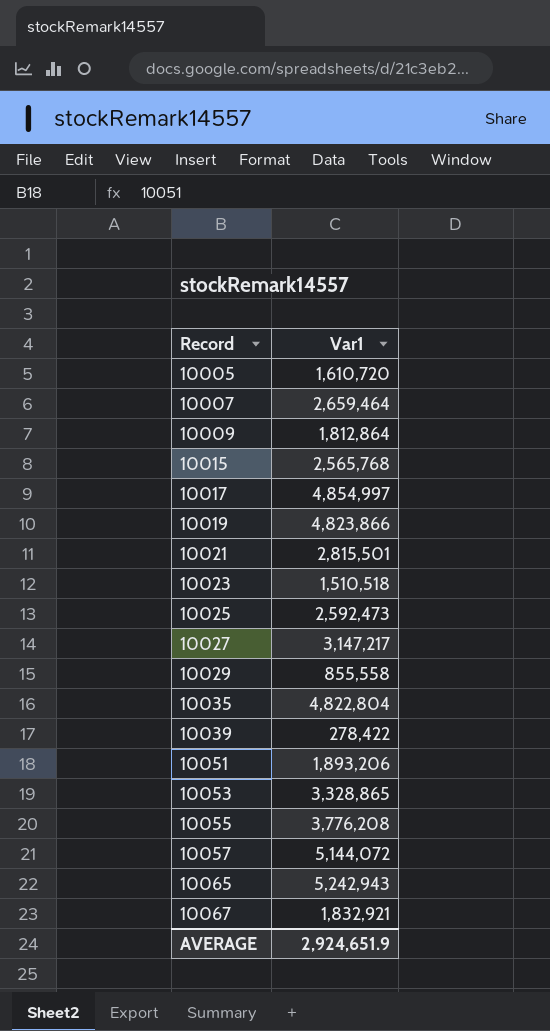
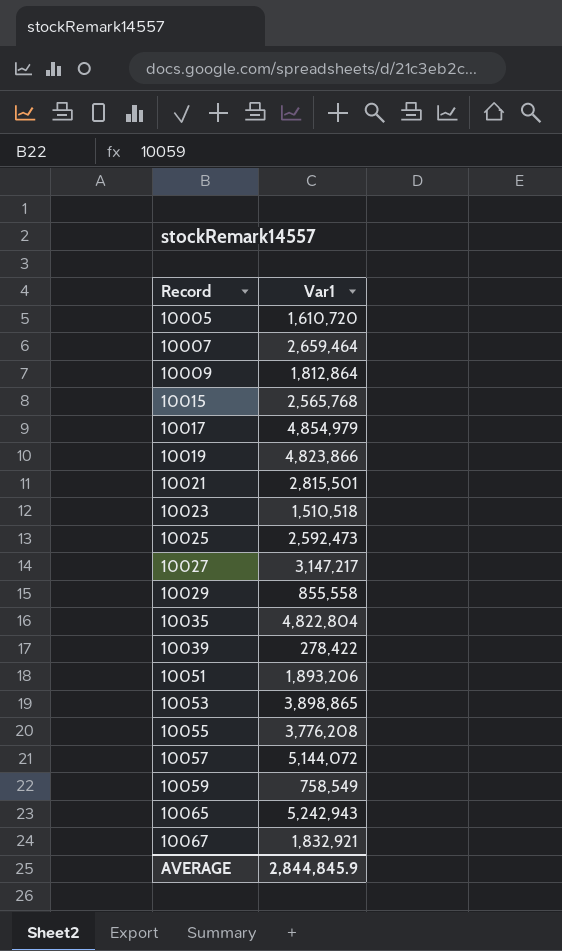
10017 | Var1: 4,854,997 -> 4,854,979
10053 | Var1: 3,328,865 -> 3,898,865
row 10059: none -> 758,549
AVERAGE | Var1: 2,924,651.9 -> 2,844,845.9

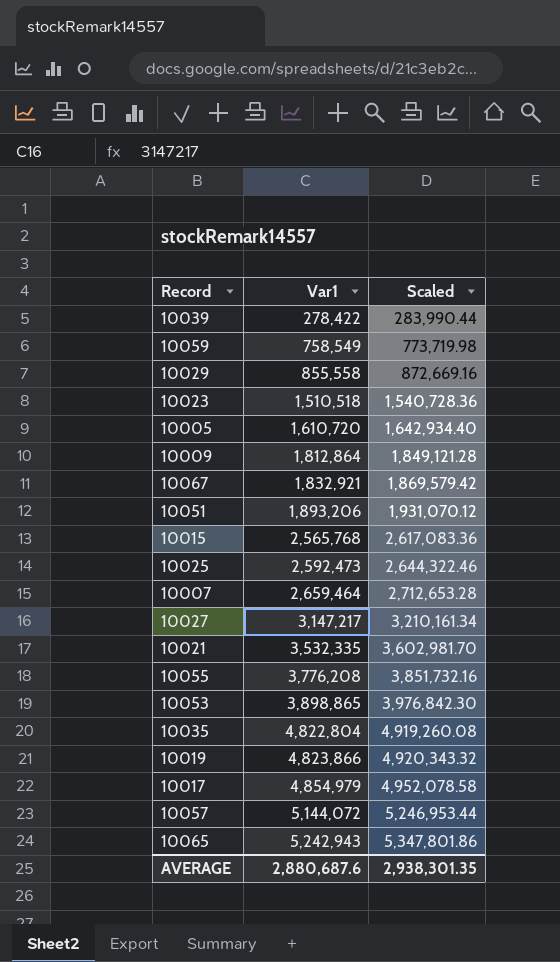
row order: Record ascending -> Var1 ascending
column Scaled | formula: none -> [Var1] * 1.02
10021 | Var1: 2,815,501 -> 3,532,335
AVERAGE | Var1: 2,844,845.9 -> 2,880,687.6

